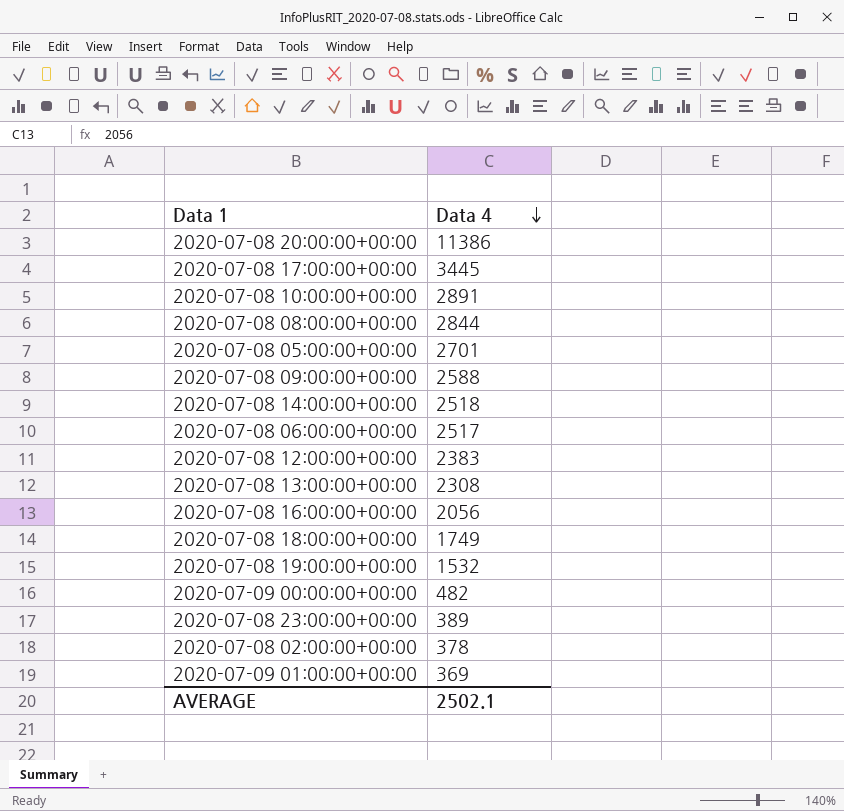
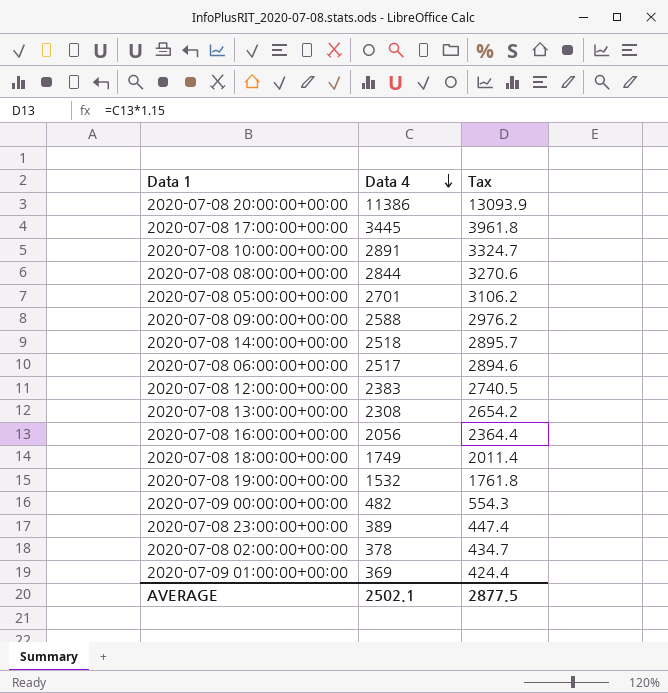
column Tax | formula: none -> [Data 4] * 1.15

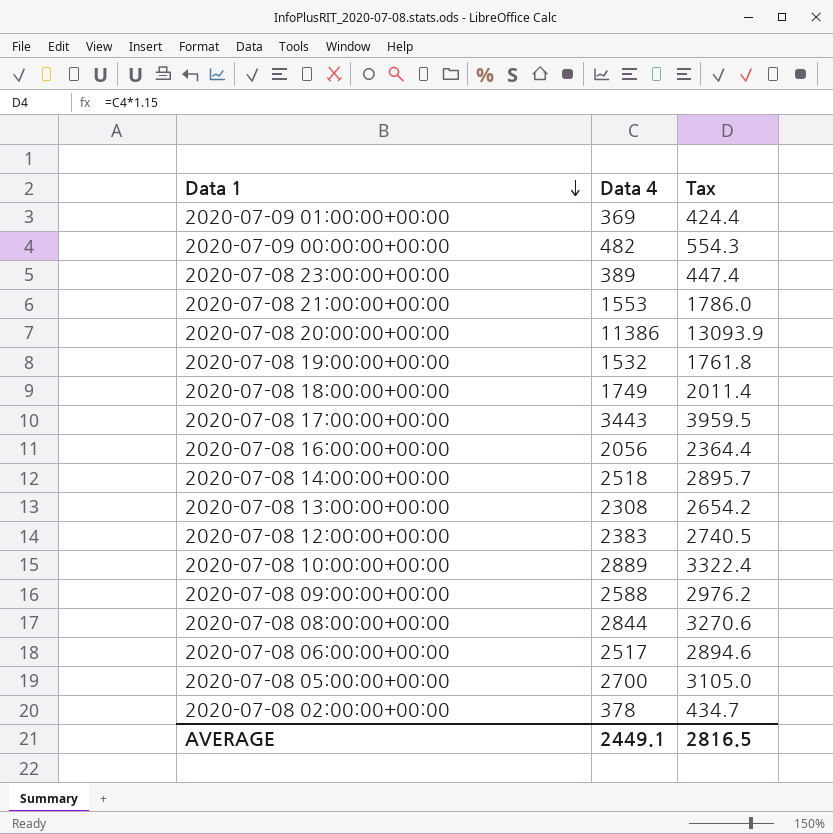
row order: Data 4 descending -> Data 1 descending
row 2020-07-08 21:00:00+00:00: none -> 1553 | 1786.0
2020-07-08 17:00:00+00:00 | Data 4: 3445 -> 3443
2020-07-08 17:00:00+00:00 | Tax: 3961.8 -> 3959.5
2020-07-08 10:00:00+00:00 | Data 4: 2891 -> 2889
2020-07-08 10:00:00+00:00 | Tax: 3324.7 -> 3322.4
2020-07-08 05:00:00+00:00 | Data 4: 2701 -> 2700
2020-07-08 05:00:00+00:00 | Tax: 3106.2 -> 3105.0
AVERAGE | Data 4: 2502.1 -> 2449.1
AVERAGE | Tax: 2877.5 -> 2816.5

